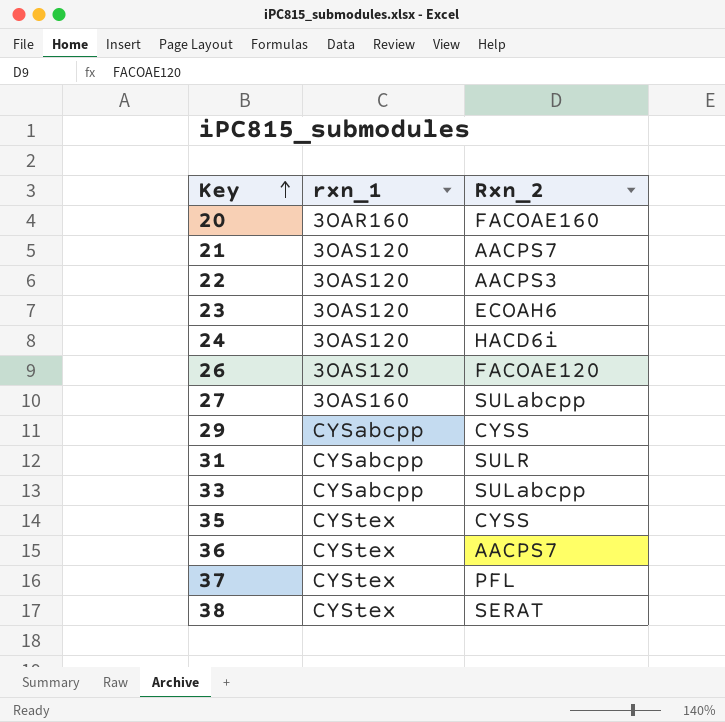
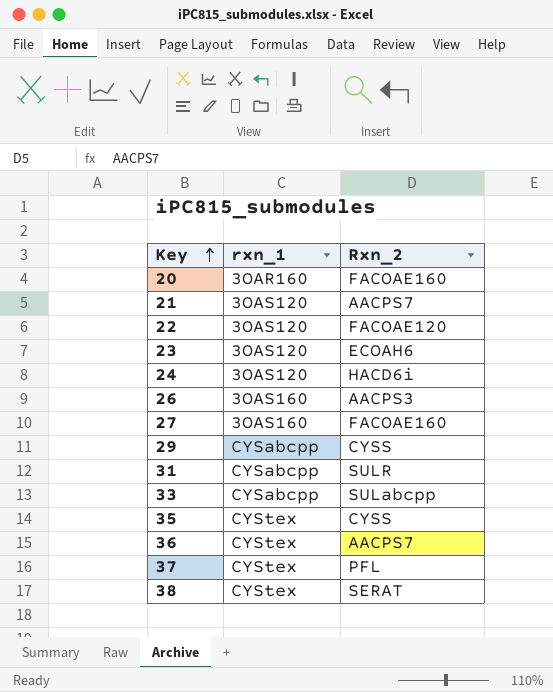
22 | Rxn_2: AACPS3 -> FACOAE120
26 | rxn_1: 3OAS120 -> 3OAS160
26 | Rxn_2: FACOAE120 -> AACPS3
27 | Rxn_2: SULabcpp -> FACOAE160

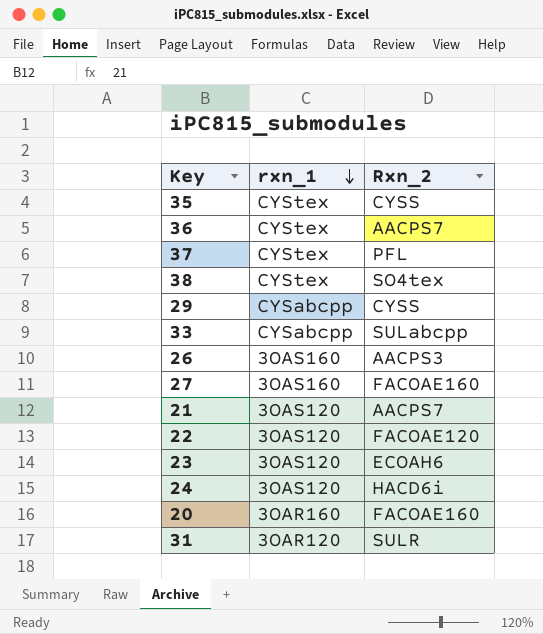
row order: Key ascending -> rxn_1 descending
38 | Rxn_2: SERAT -> SO4tex
31 | rxn_1: CYSabcpp -> 3OAR120

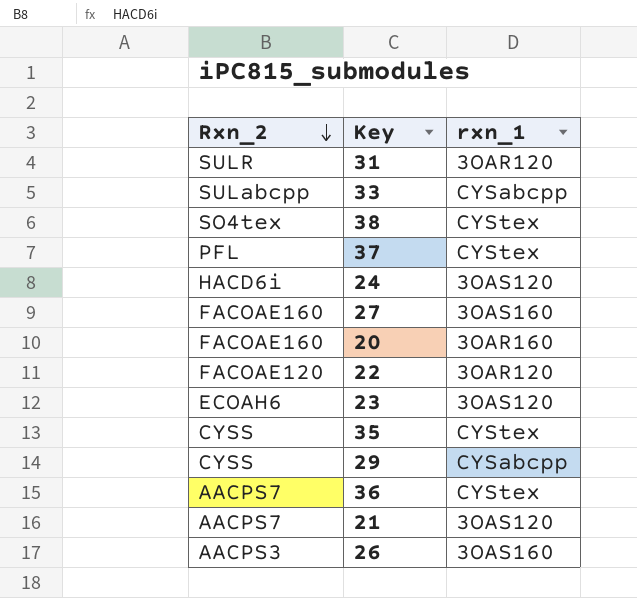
row order: rxn_1 descending -> Rxn_2 descending
column Rxn_2 | position: 3 -> 1
22 | rxn_1: 3OAS120 -> 3OAR120

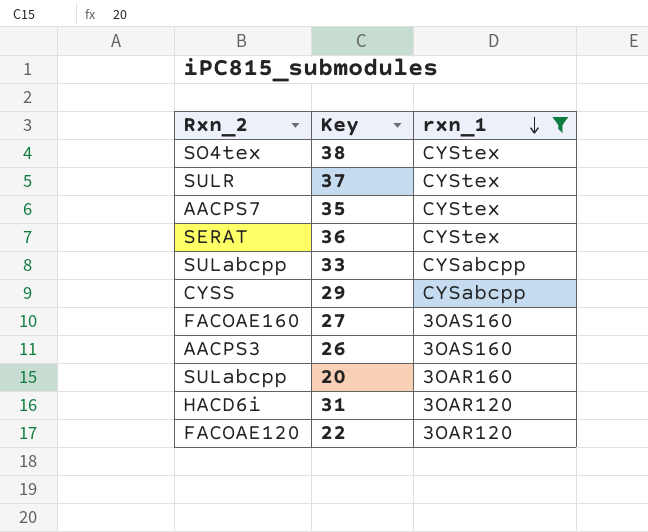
filter: none -> rxn_1 != 3OAS120
row order: Rxn_2 descending -> rxn_1 descending
37 | Rxn_2: PFL -> SULR
35 | Rxn_2: CYSS -> AACPS7
36 | Rxn_2: AACPS7 -> SERAT
20 | Rxn_2: FACOAE160 -> SULabcpp
31 | Rxn_2: SULR -> HACD6i

